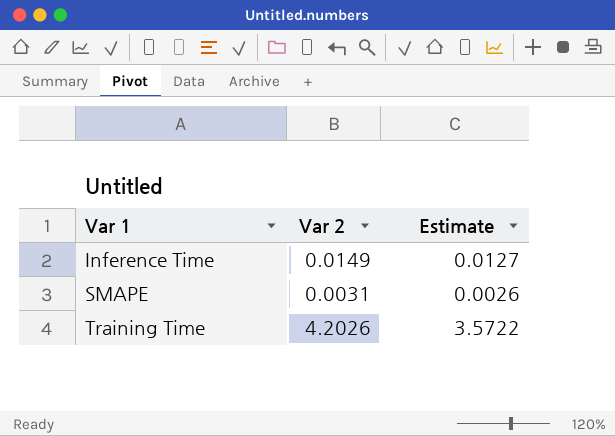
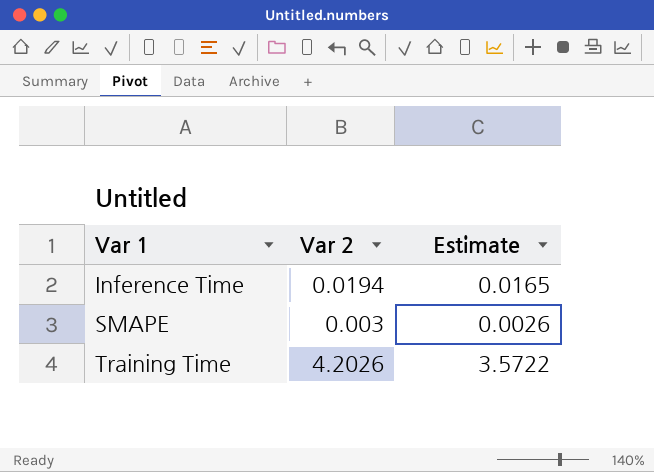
Inference Time | Var 2: 0.0149 -> 0.0194
Inference Time | Estimate: 0.0127 -> 0.0165
SMAPE | Var 2: 0.0031 -> 0.003

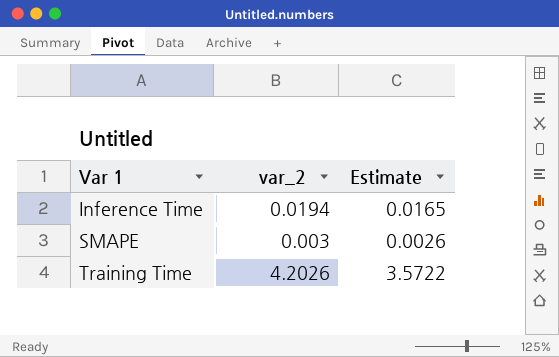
column name: Var 2 -> var_2

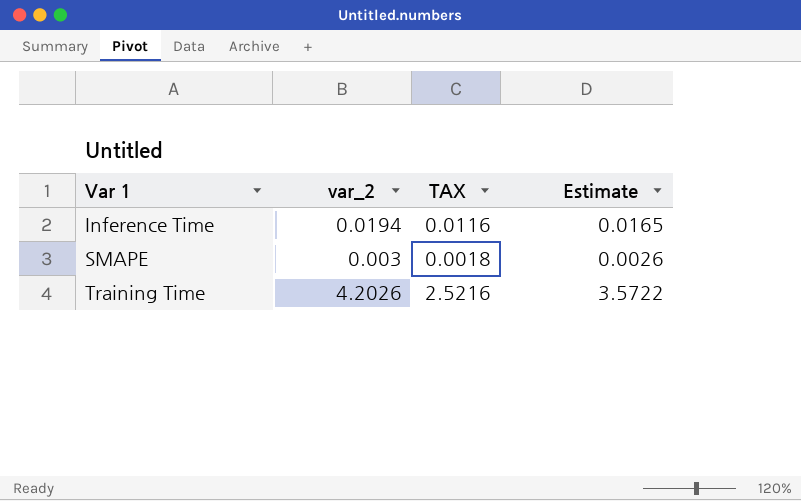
column TAX | formula: none -> [var_2] * 0.6

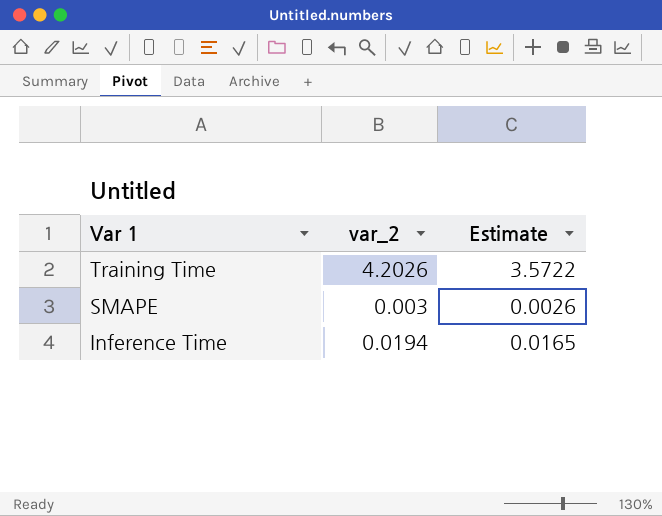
row order: Var 1 ascending -> Var 1 descending
column TAX | formula: [var_2] * 0.6 -> none

